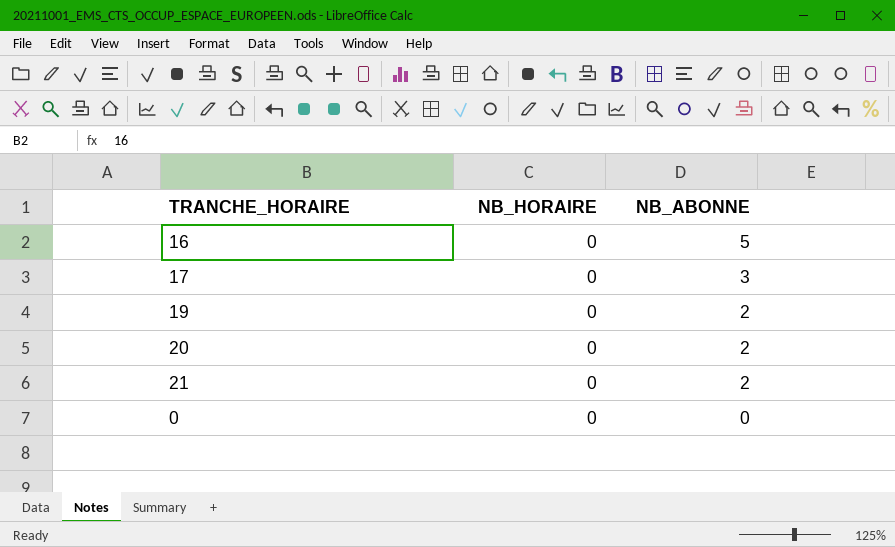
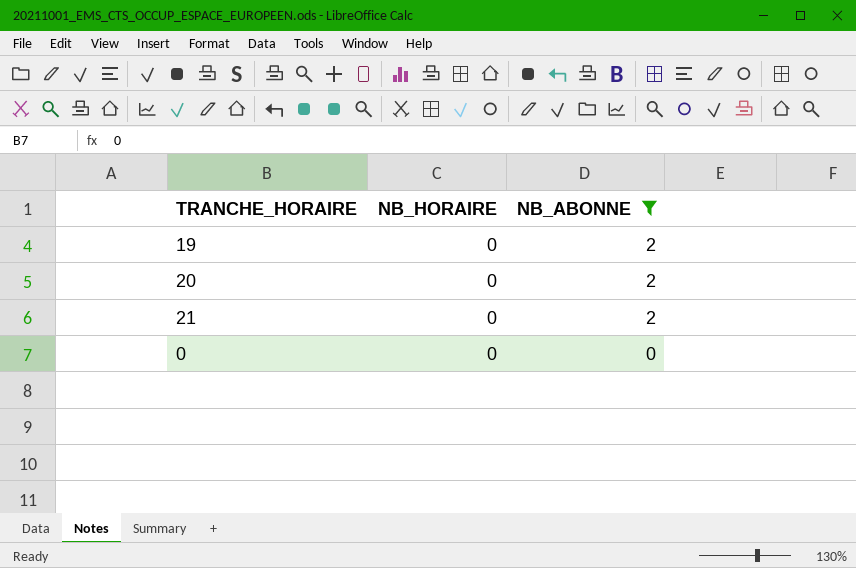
filter: none -> NB_ABONNE <= 2

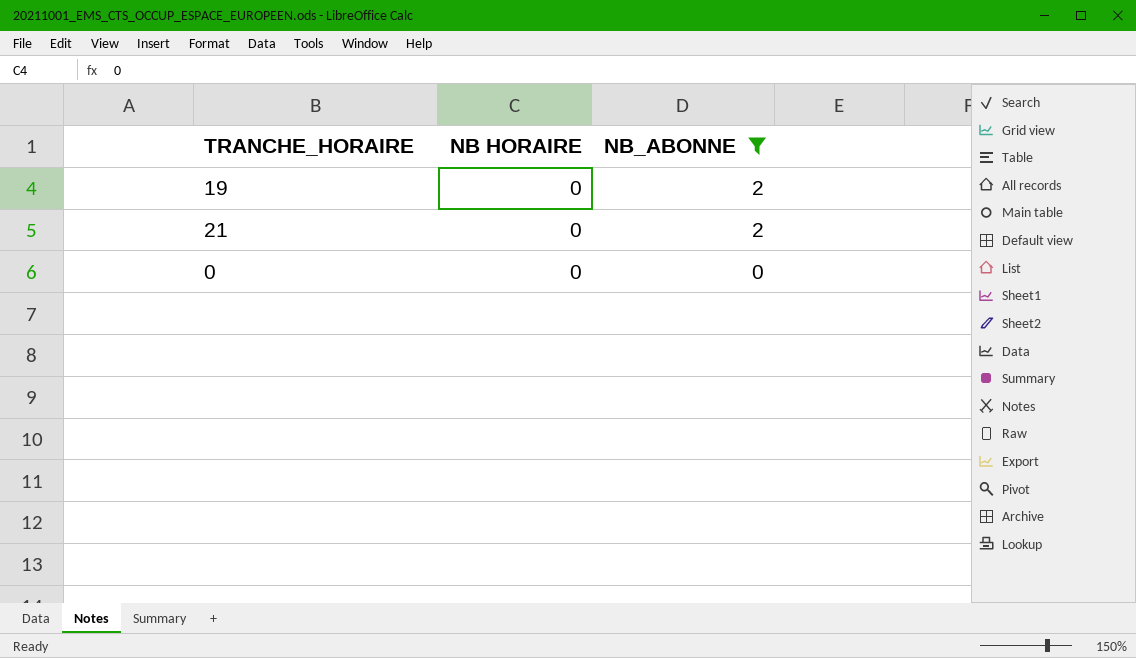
column name: NB_HORAIRE -> NB HORAIRE
row 20: 0 | 2 -> none

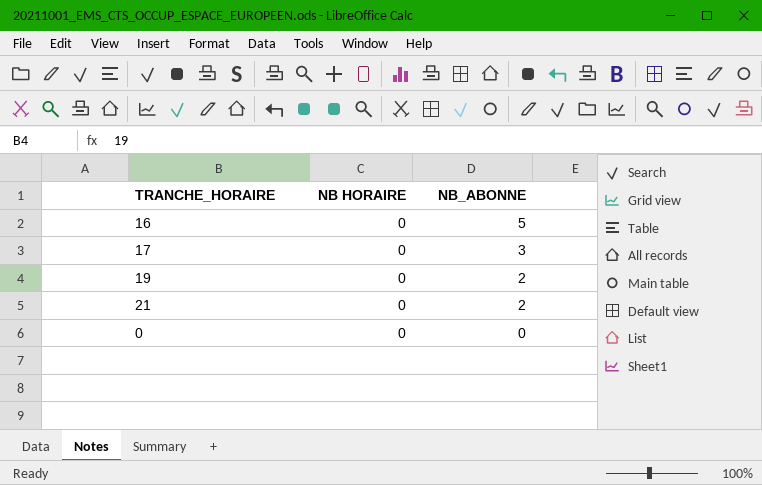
filter: NB_ABONNE <= 2 -> none

